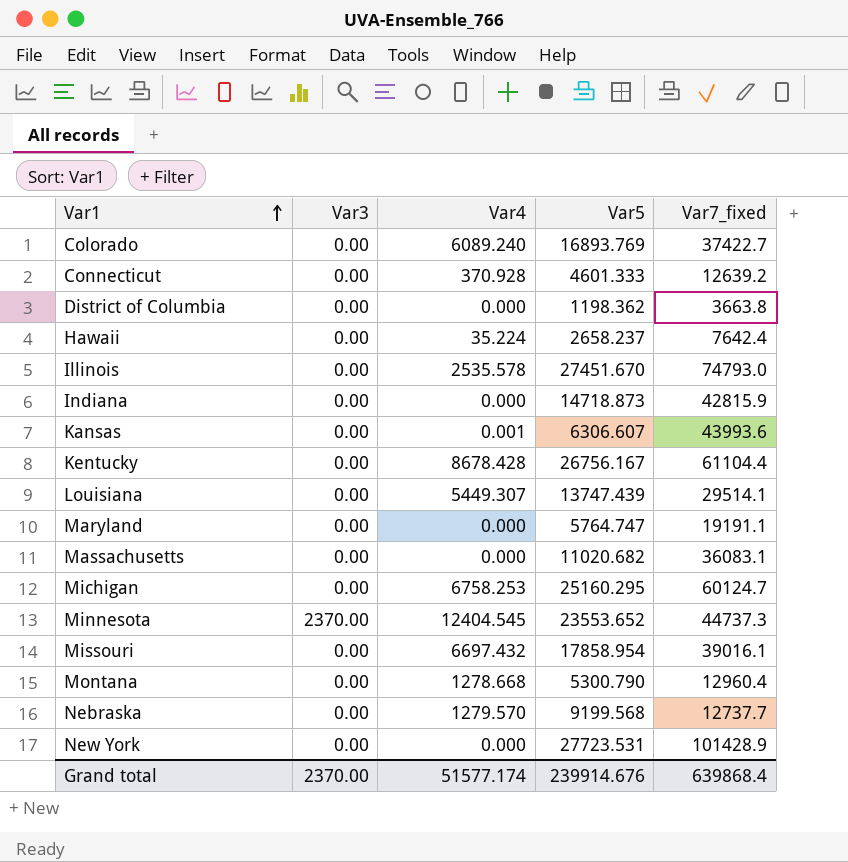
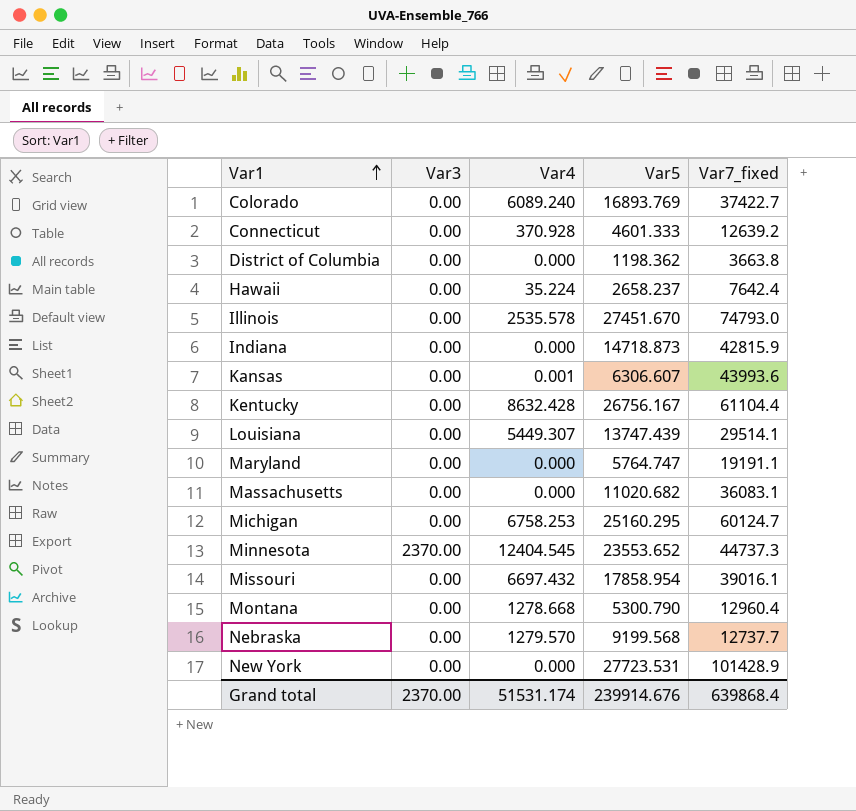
Kentucky | Var4: 8678.428 -> 8632.428
Grand total | Var4: 51577.174 -> 51531.174

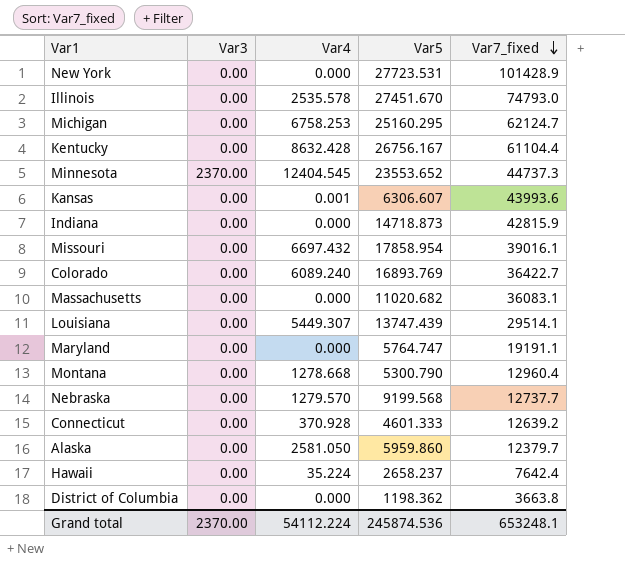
row order: Var1 ascending -> Var7_fixed descending
Michigan | Var7_fixed: 60124.7 -> 62124.7
Colorado | Var7_fixed: 37422.7 -> 36422.7
row Alaska: none -> 0.00 | 2581.050 | 5959.860 | 12379.7
Grand total | Var4: 51531.174 -> 54112.224
Grand total | Var5: 239914.676 -> 245874.536
Grand total | Var7_fixed: 639868.4 -> 653248.1

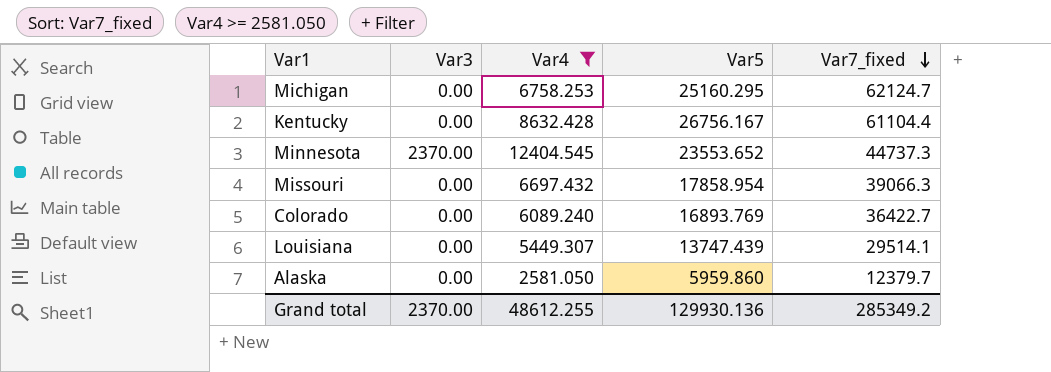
filter: none -> Var4 >= 2581.050
Missouri | Var7_fixed: 39016.1 -> 39066.3
Grand total | Var4: 54112.224 -> 48612.255
Grand total | Var5: 245874.536 -> 129930.136
Grand total | Var7_fixed: 653248.1 -> 285349.2

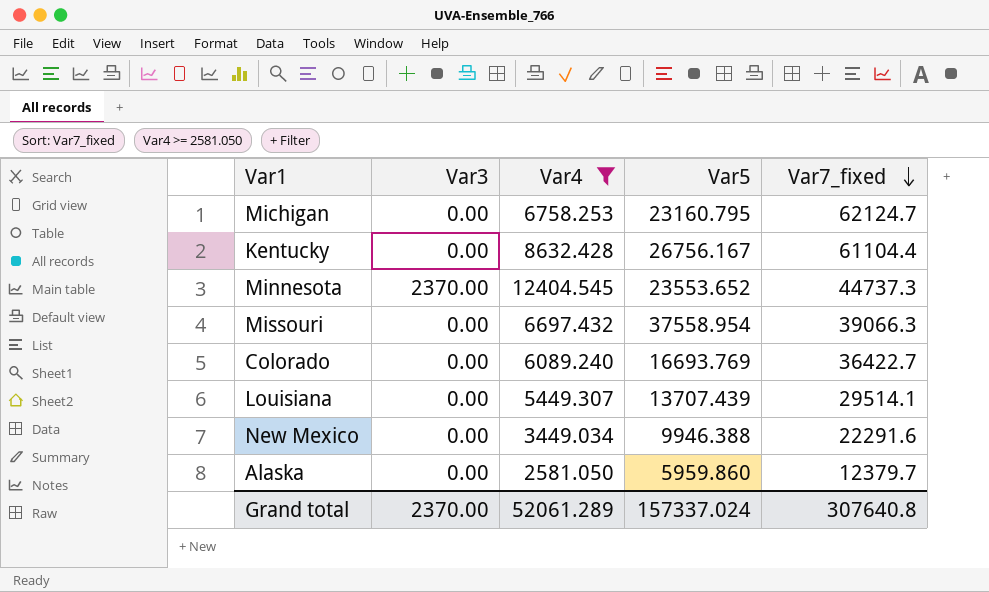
Michigan | Var5: 25160.295 -> 23160.795
Missouri | Var5: 17858.954 -> 37558.954
Colorado | Var5: 16893.769 -> 16693.769
Louisiana | Var5: 13747.439 -> 13707.439
row New Mexico: none -> 0.00 | 3449.034 | 9946.388 | 22291.6
Grand total | Var4: 48612.255 -> 52061.289
Grand total | Var5: 129930.136 -> 157337.024
Grand total | Var7_fixed: 285349.2 -> 307640.8

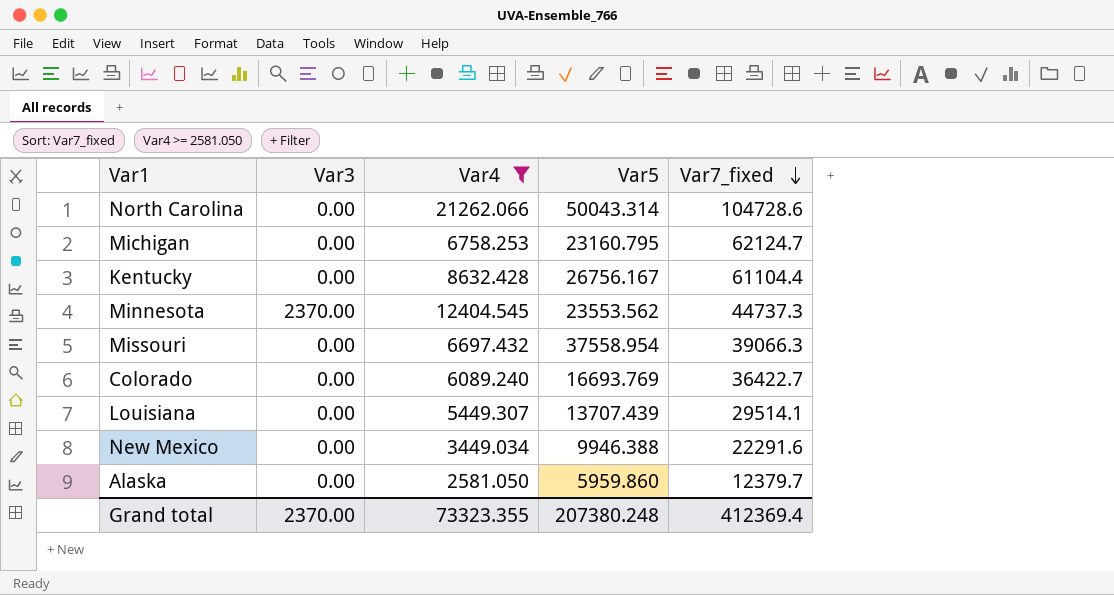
row North Carolina: none -> 0.00 | 21262.066 | 50043.314 | 104728.6
Minnesota | Var5: 23553.652 -> 23553.562
Grand total | Var4: 52061.289 -> 73323.355
Grand total | Var5: 157337.024 -> 207380.248
Grand total | Var7_fixed: 307640.8 -> 412369.4

